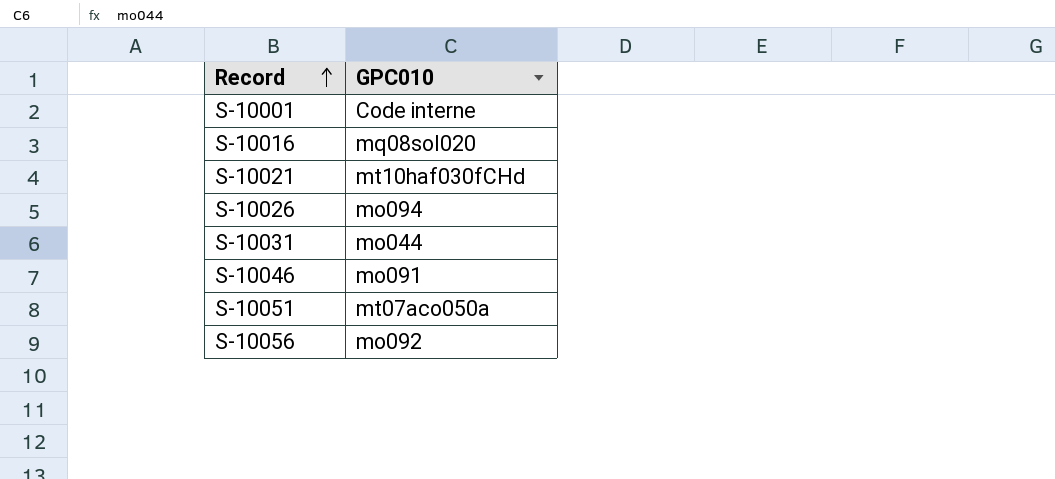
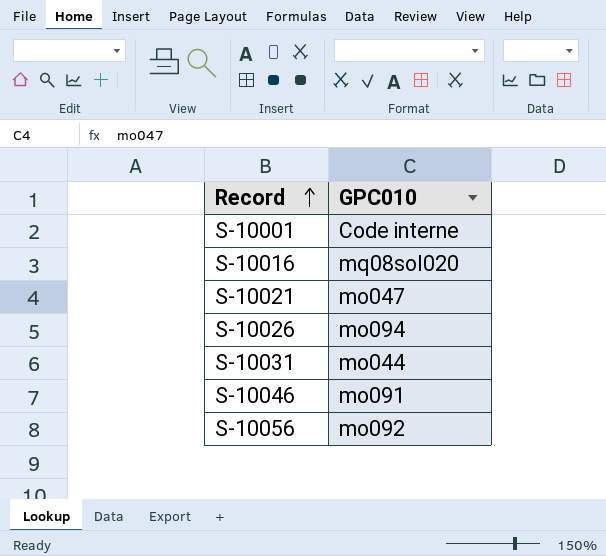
row S-10051: mt07aco050a -> none
S-10021 | GPC010: mt10haf030fCHd -> mo047

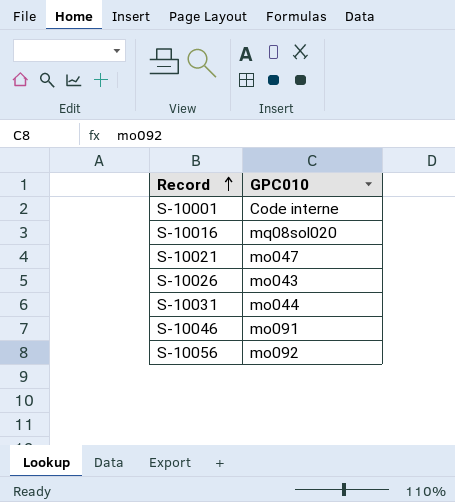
S-10026 | GPC010: mo094 -> mo043

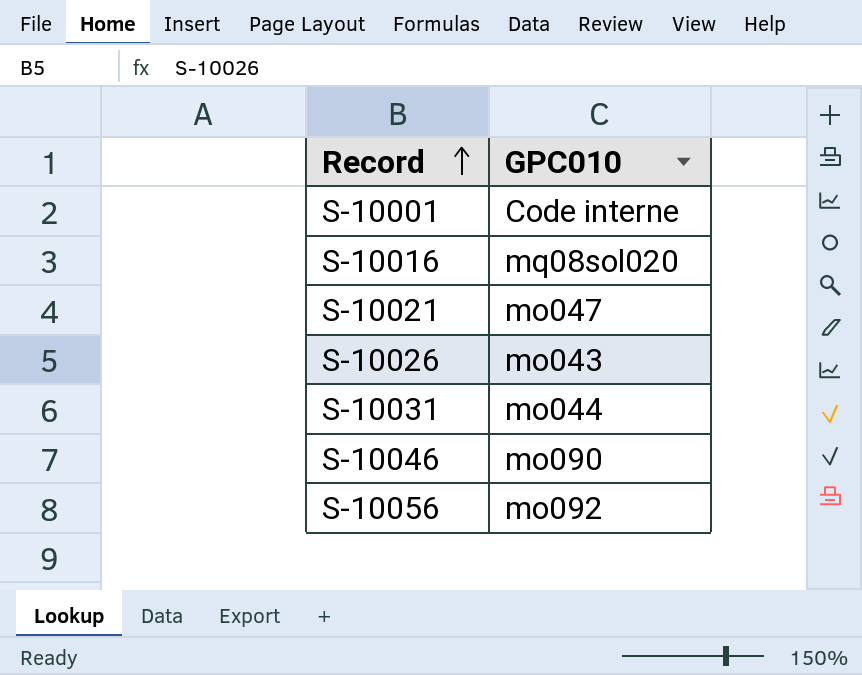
S-10046 | GPC010: mo091 -> mo090

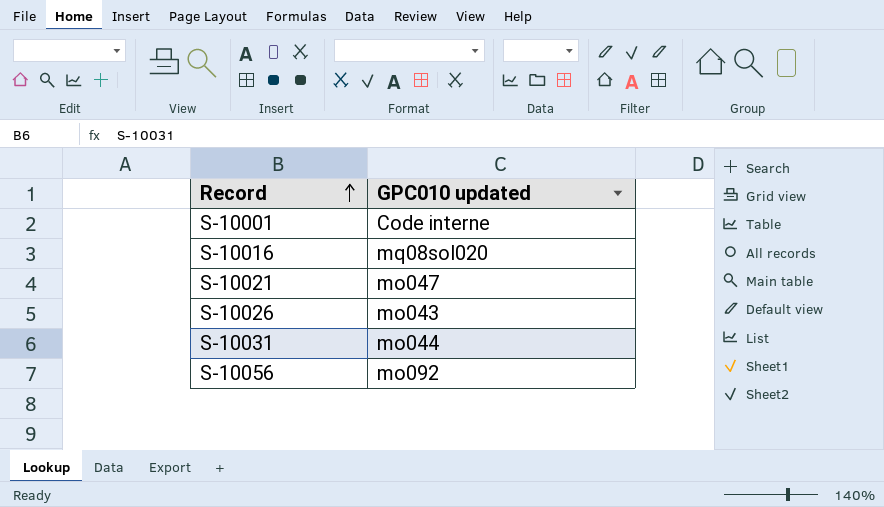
column name: GPC010 -> GPC010 updated
row S-10046: mo090 -> none

